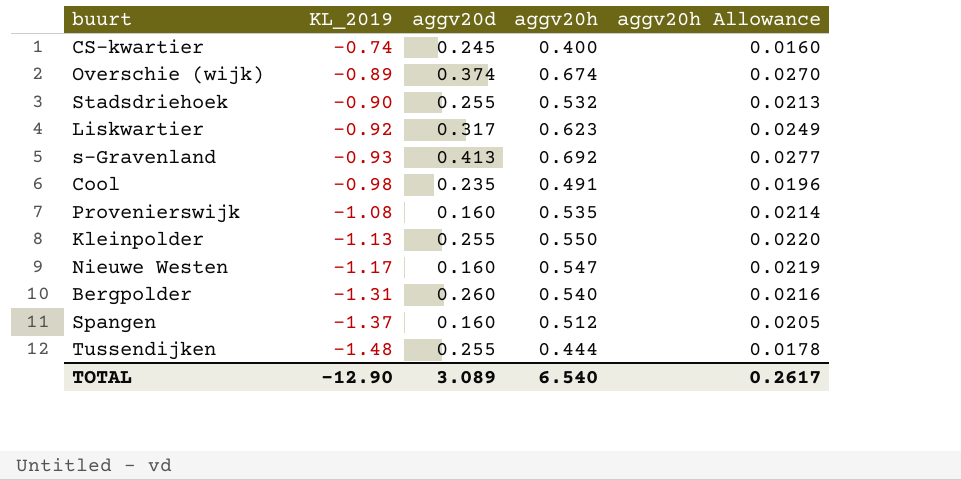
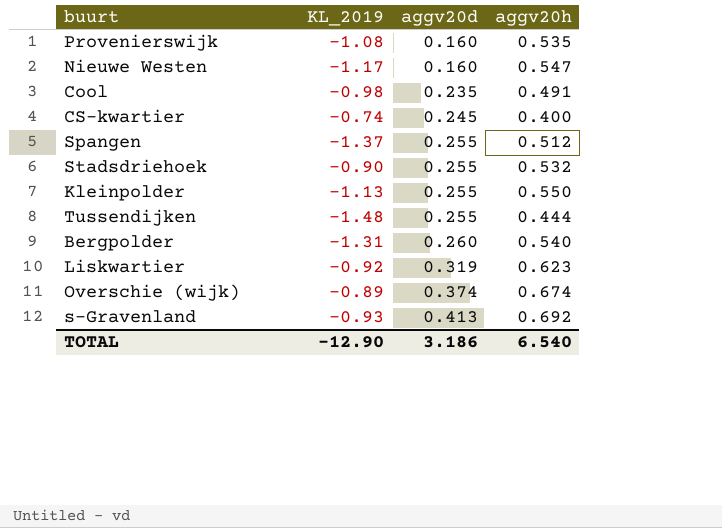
row order: KL_2019 descending -> aggv20d ascending
column aggv20h Allowance | formula: [aggv20h] * 0.04 -> none
Spangen | aggv20d: 0.160 -> 0.255
Liskwartier | aggv20d: 0.317 -> 0.319
TOTAL | aggv20d: 3.089 -> 3.186

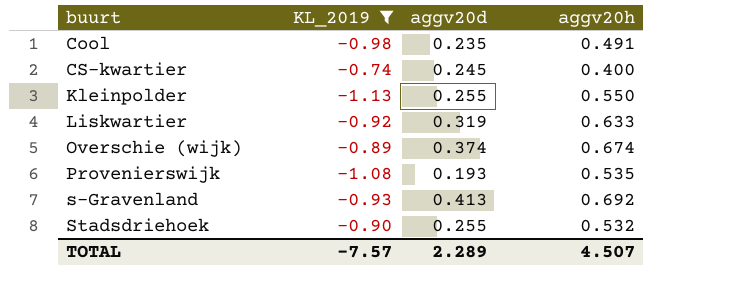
filter: none -> KL_2019 >= -1.13
row order: aggv20d ascending -> buurt ascending
Liskwartier | aggv20h: 0.623 -> 0.633
Provenierswijk | aggv20d: 0.160 -> 0.193
TOTAL | KL_2019: -12.90 -> -7.57
TOTAL | aggv20d: 3.186 -> 2.289
TOTAL | aggv20h: 6.540 -> 4.507

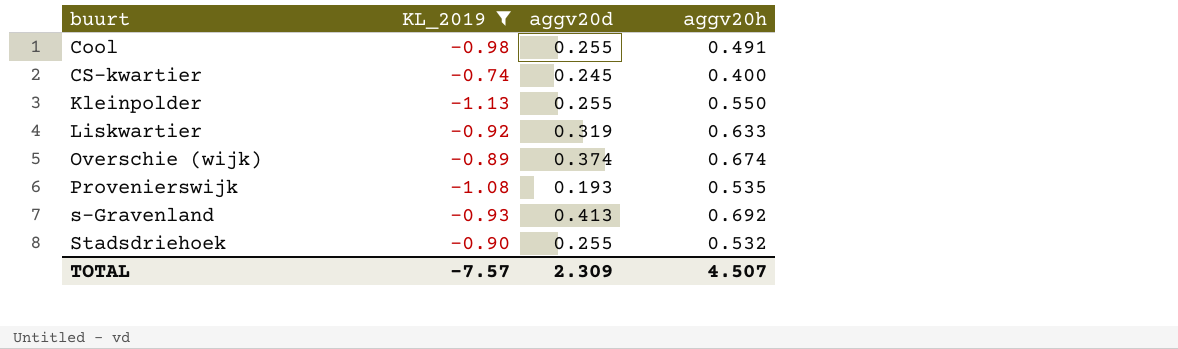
Cool | aggv20d: 0.235 -> 0.255
TOTAL | aggv20d: 2.289 -> 2.309

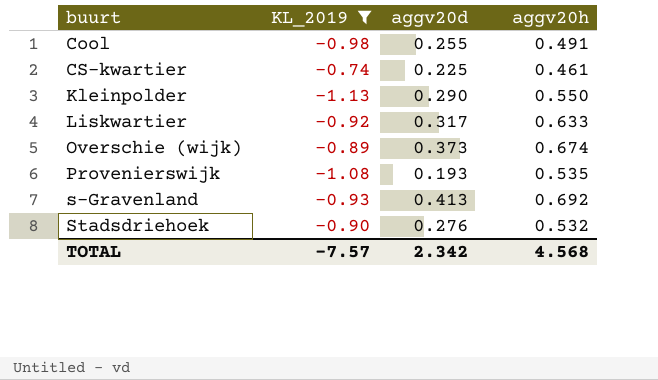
CS-kwartier | aggv20d: 0.245 -> 0.225
CS-kwartier | aggv20h: 0.400 -> 0.461
Kleinpolder | aggv20d: 0.255 -> 0.290
Liskwartier | aggv20d: 0.319 -> 0.317
Overschie (wijk) | aggv20d: 0.374 -> 0.373
Stadsdriehoek | aggv20d: 0.255 -> 0.276
TOTAL | aggv20d: 2.309 -> 2.342
TOTAL | aggv20h: 4.507 -> 4.568

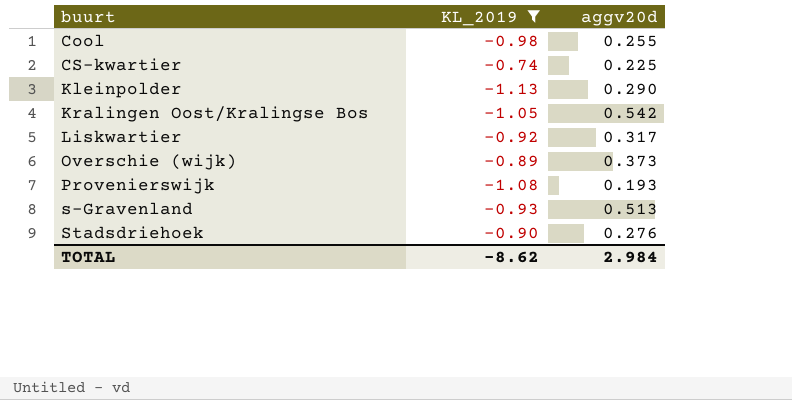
column aggv20h | position: 4 -> none
row Kralingen Oost/Kralingse Bos: none -> -1.05 | 0.542
s-Gravenland | aggv20d: 0.413 -> 0.513
TOTAL | KL_2019: -7.57 -> -8.62
TOTAL | aggv20d: 2.342 -> 2.984

